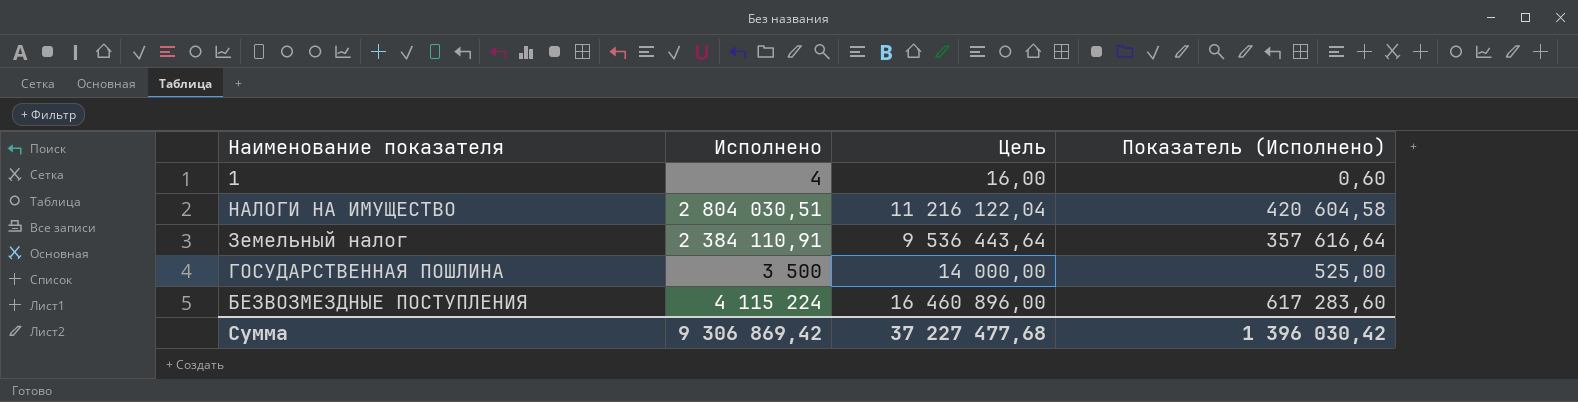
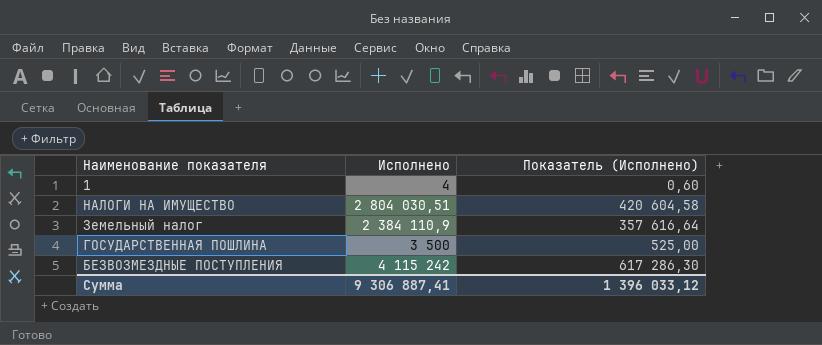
column Цель | formula: [Исполнено] * 4 -> none
Земельный налог | Исполнено: 2 384 110,91 -> 2 384 110,9
БЕЗВОЗМЕЗДНЫЕ ПОСТУПЛЕНИЯ | Исполнено: 4 115 224 -> 4 115 242
БЕЗВОЗМЕЗДНЫЕ ПОСТУПЛЕНИЯ | Показатель (Исполнено): 617 283,60 -> 617 286,30
Сумма | Исполнено: 9 306 869,42 -> 9 306 887,41
Сумма | Показатель (Исполнено): 1 396 030,42 -> 1 396 033,12

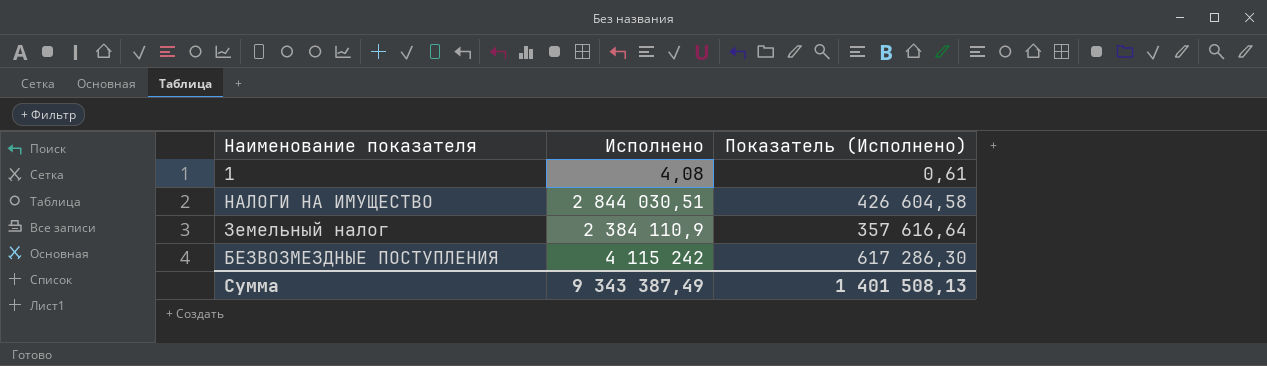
row ГОСУДАРСТВЕННАЯ ПОШЛИНА: 3 500 | 525,00 -> none
1 | Исполнено: 4 -> 4,08
1 | Показатель (Исполнено): 0,60 -> 0,61
НАЛОГИ НА ИМУЩЕСТВО | Исполнено: 2 804 030,51 -> 2 844 030,51
НАЛОГИ НА ИМУЩЕСТВО | Показатель (Исполнено): 420 604,58 -> 426 604,58
Сумма | Исполнено: 9 306 887,41 -> 9 343 387,49
Сумма | Показатель (Исполнено): 1 396 033,12 -> 1 401 508,13

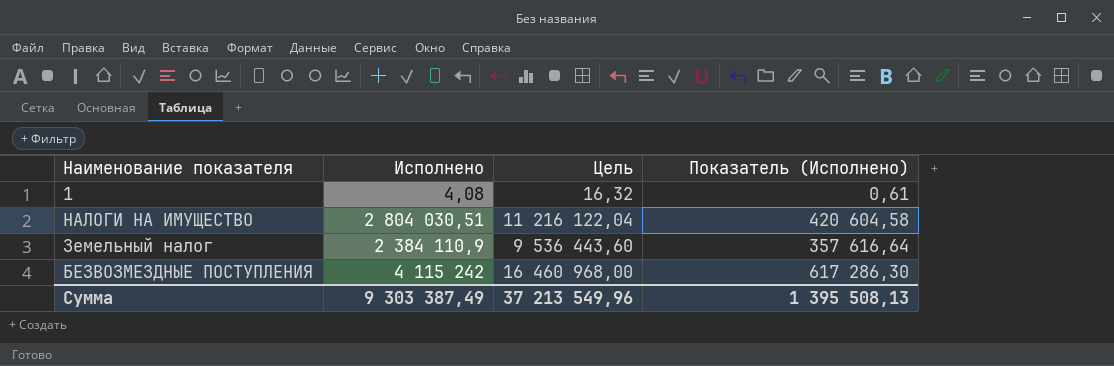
column Цель | formula: none -> [Исполнено] * 4
НАЛОГИ НА ИМУЩЕСТВО | Исполнено: 2 844 030,51 -> 2 804 030,51
НАЛОГИ НА ИМУЩЕСТВО | Показатель (Исполнено): 426 604,58 -> 420 604,58
Сумма | Исполнено: 9 343 387,49 -> 9 303 387,49
Сумма | Показатель (Исполнено): 1 401 508,13 -> 1 395 508,13

